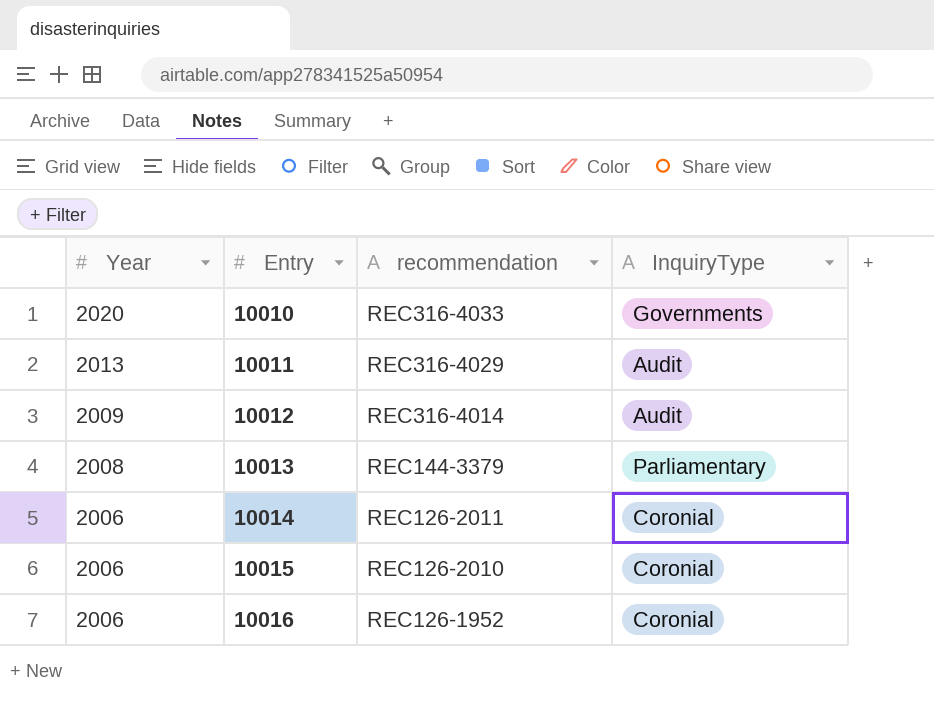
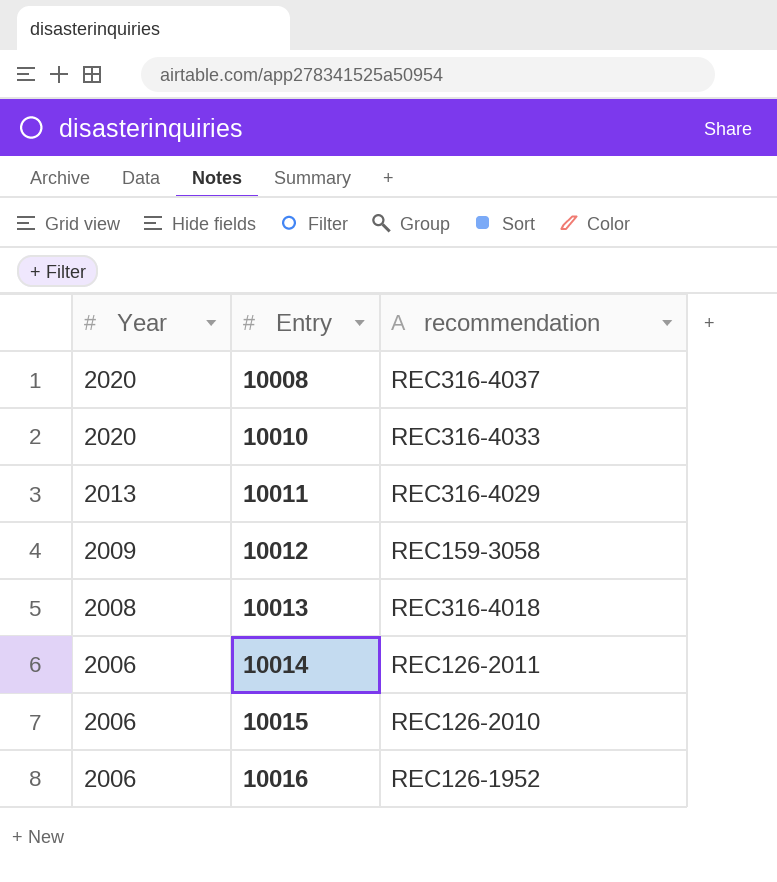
column InquiryType | position: 4 -> none
row 10008: none -> 2020 | REC316-4037
10012 | recommendation: REC316-4014 -> REC159-3058
10013 | recommendation: REC144-3379 -> REC316-4018

